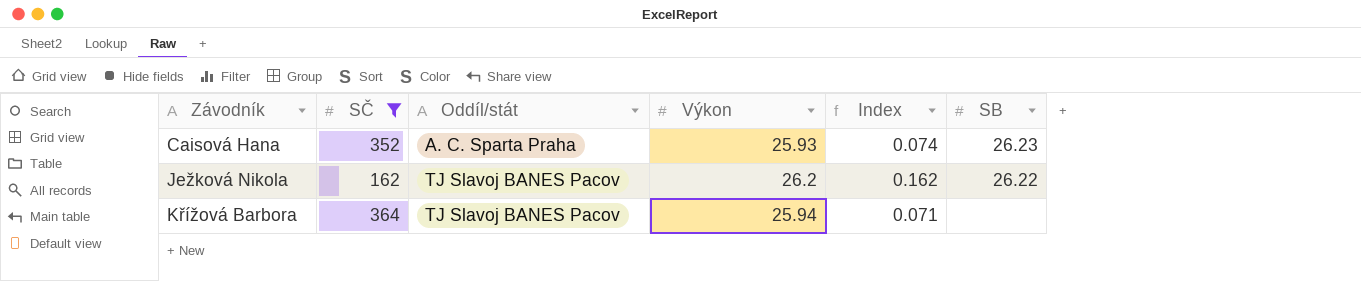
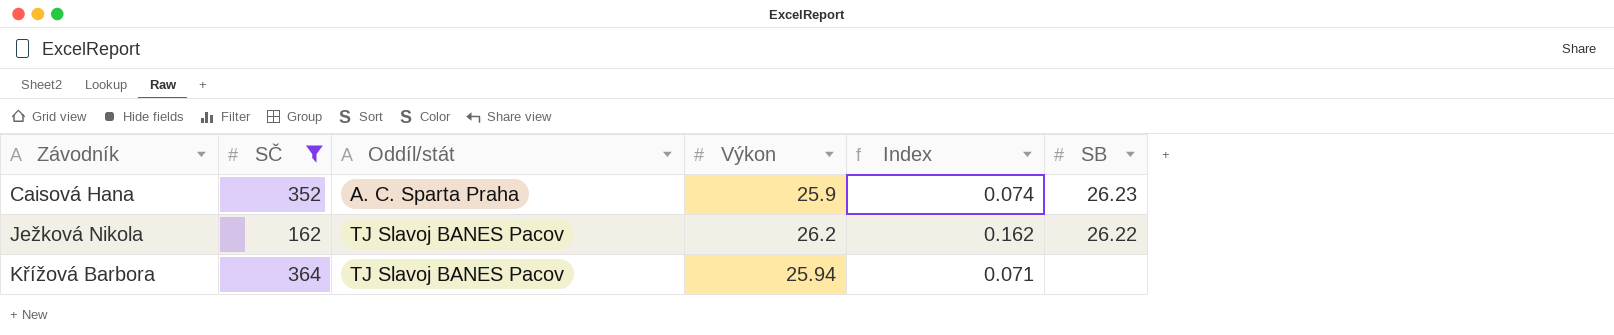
Caisová Hana | Výkon: 25.93 -> 25.9

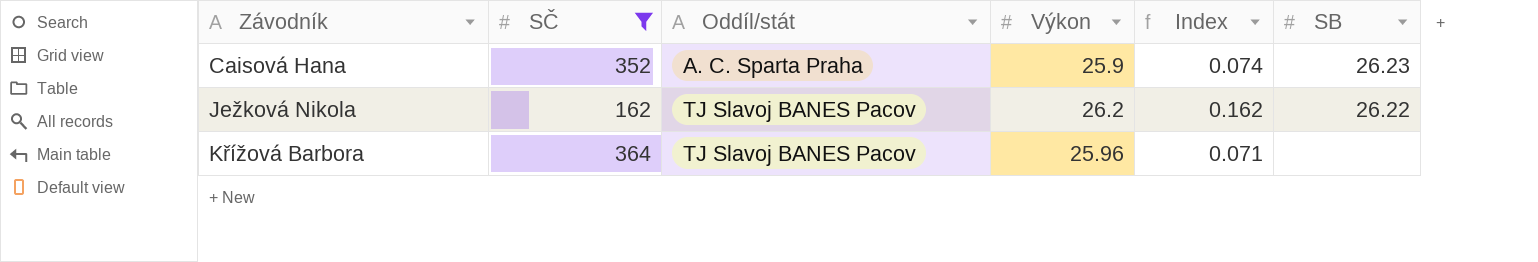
Křížová Barbora | Výkon: 25.94 -> 25.96

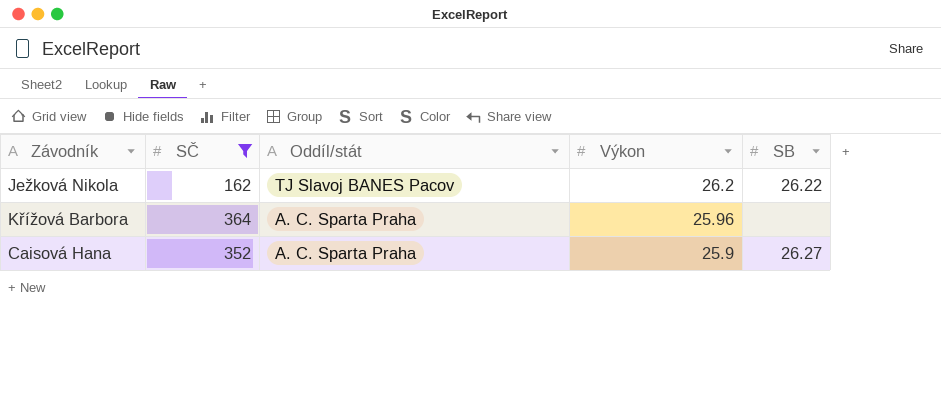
row order: Závodník ascending -> Oddíl/stát descending
column Index | formula: [Výkon] / [SČ] -> none
Křížová Barbora | Oddíl/stát: TJ Slavoj BANES Pacov -> A. C. Sparta Praha
Caisová Hana | SB: 26.23 -> 26.27

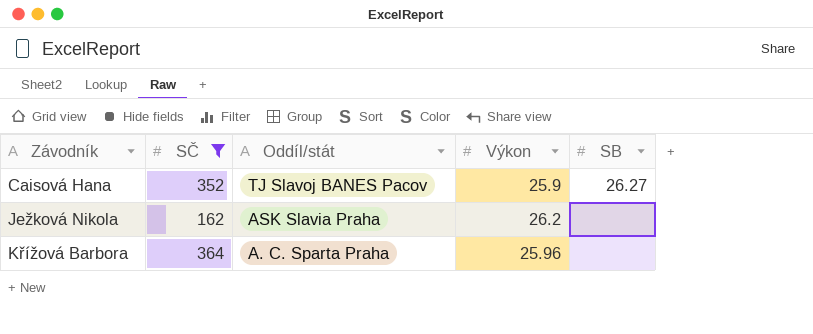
row order: Oddíl/stát descending -> Závodník ascending
Caisová Hana | Oddíl/stát: A. C. Sparta Praha -> TJ Slavoj BANES Pacov
Ježková Nikola | Oddíl/stát: TJ Slavoj BANES Pacov -> ASK Slavia Praha
Ježková Nikola | SB: 26.22 -> none

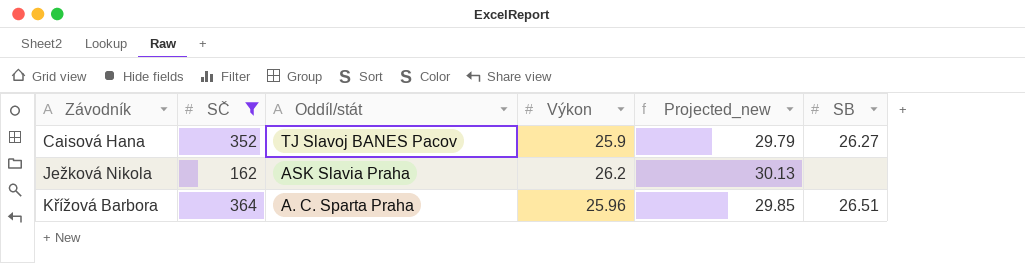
column Projected_new | formula: none -> [Výkon] * 1.15
Křížová Barbora | SB: none -> 26.51

